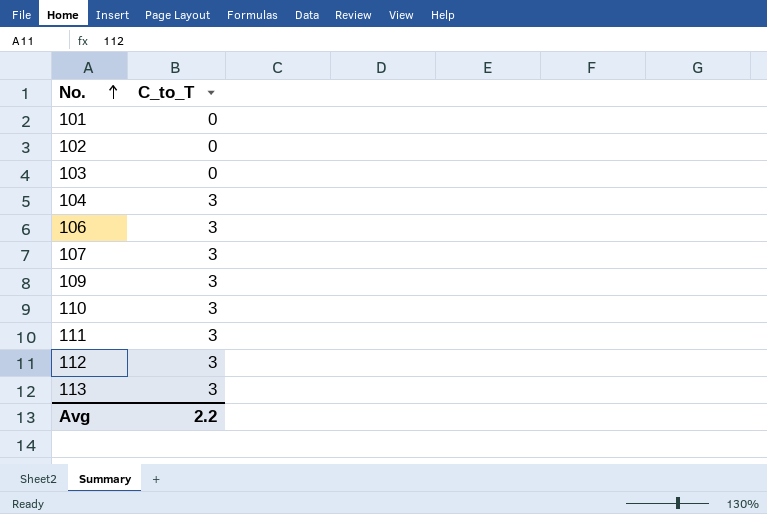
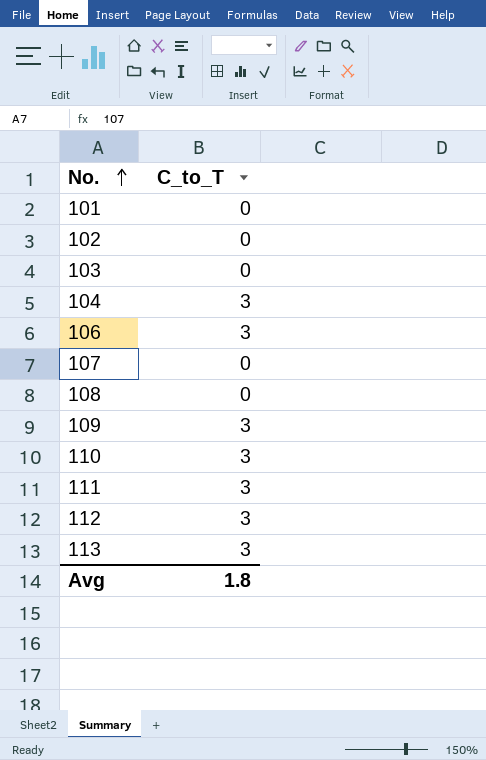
107 | C_to_T: 3 -> 0
row 108: none -> 0
Avg | C_to_T: 2.2 -> 1.8

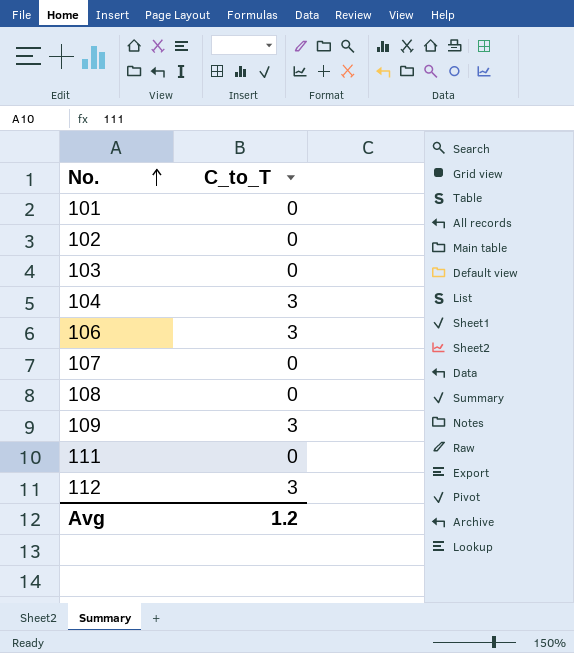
row 110: 3 -> none
row 113: 3 -> none
111 | C_to_T: 3 -> 0
Avg | C_to_T: 1.8 -> 1.2

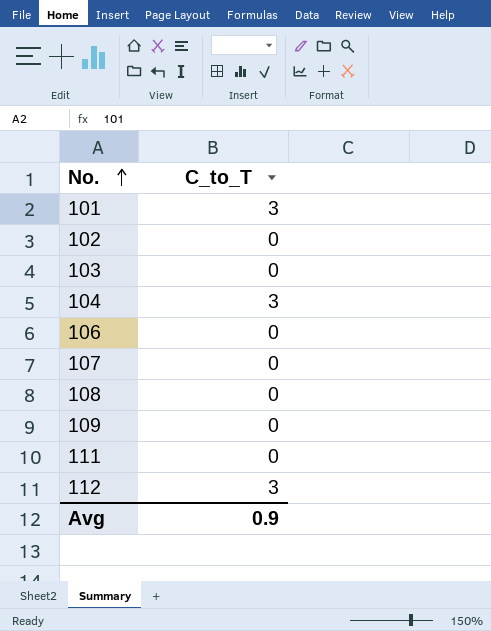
101 | C_to_T: 0 -> 3
106 | C_to_T: 3 -> 0
109 | C_to_T: 3 -> 0
Avg | C_to_T: 1.2 -> 0.9

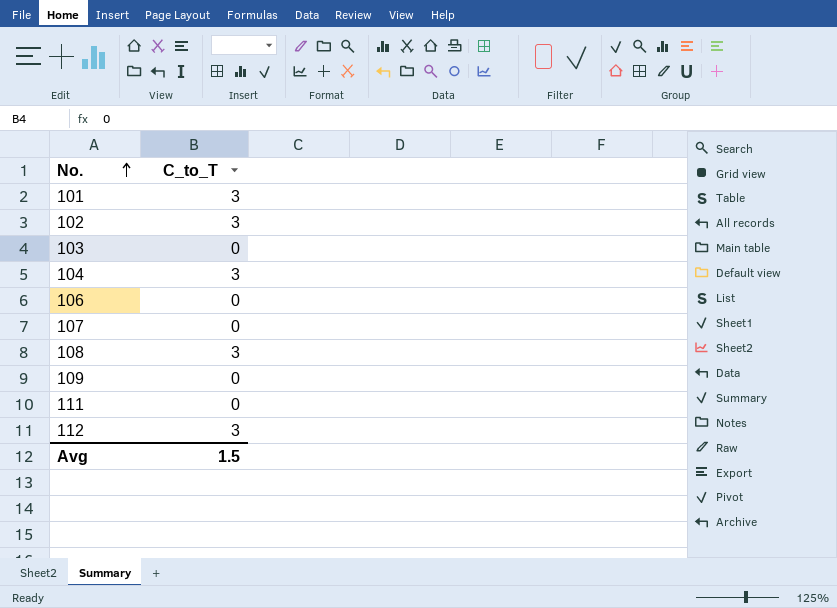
102 | C_to_T: 0 -> 3
108 | C_to_T: 0 -> 3
Avg | C_to_T: 0.9 -> 1.5

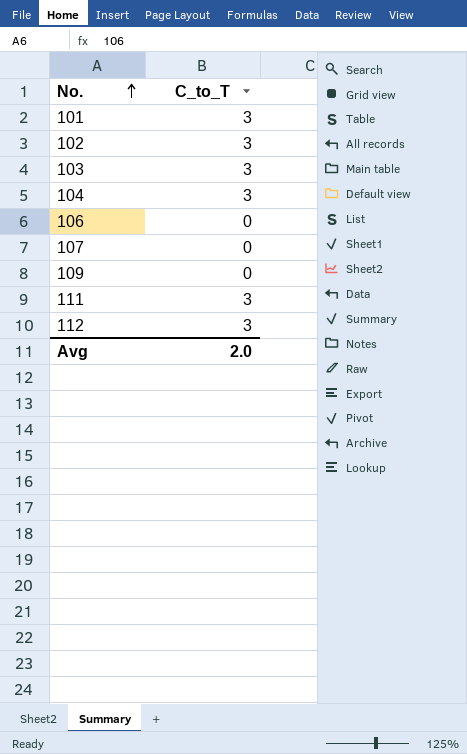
row 108: 3 -> none
103 | C_to_T: 0 -> 3
111 | C_to_T: 0 -> 3
Avg | C_to_T: 1.5 -> 2.0

